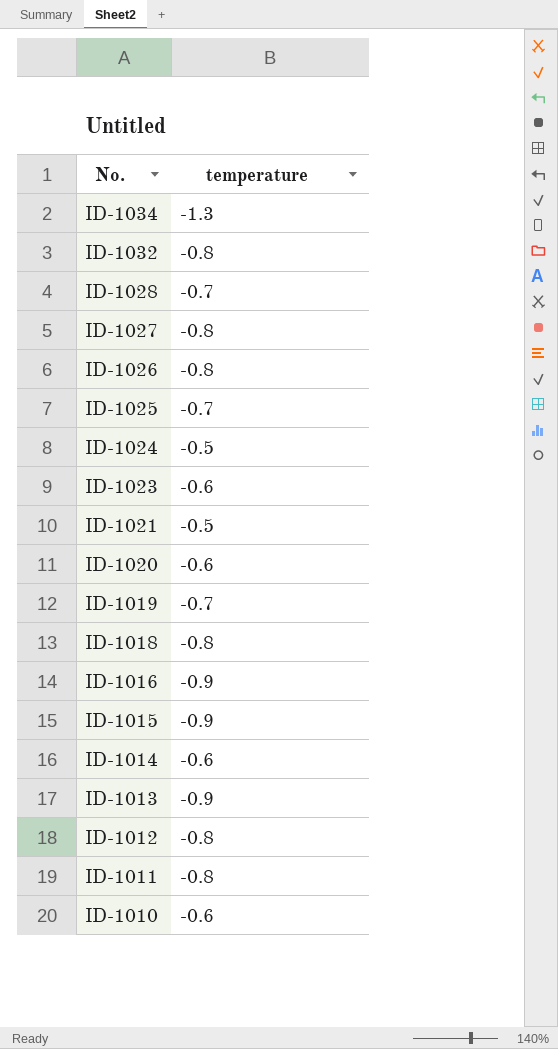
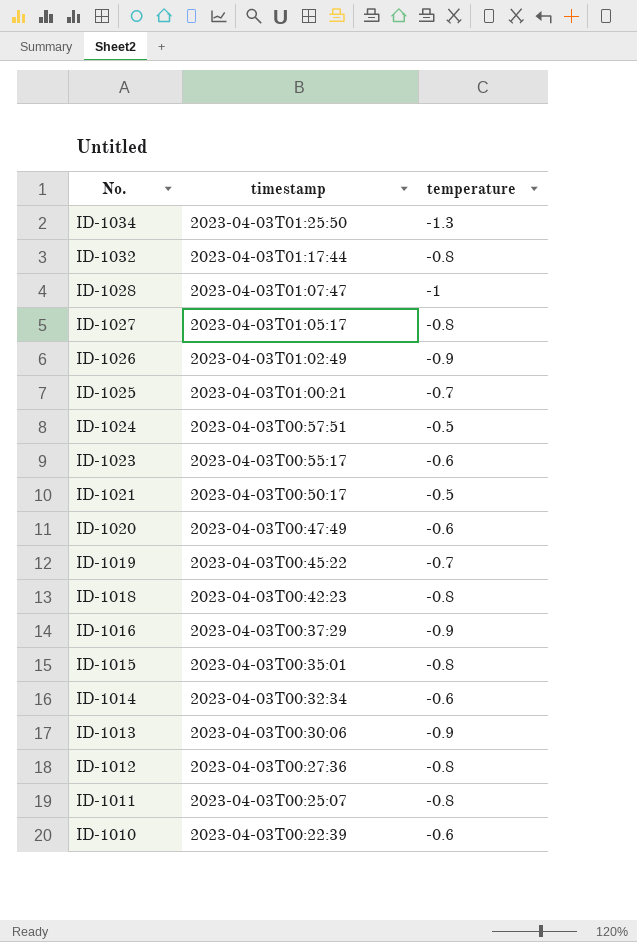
column timestamp | position: none -> 2
ID-1028 | temperature: -0.7 -> -1
ID-1026 | temperature: -0.8 -> -0.9
ID-1015 | temperature: -0.9 -> -0.8

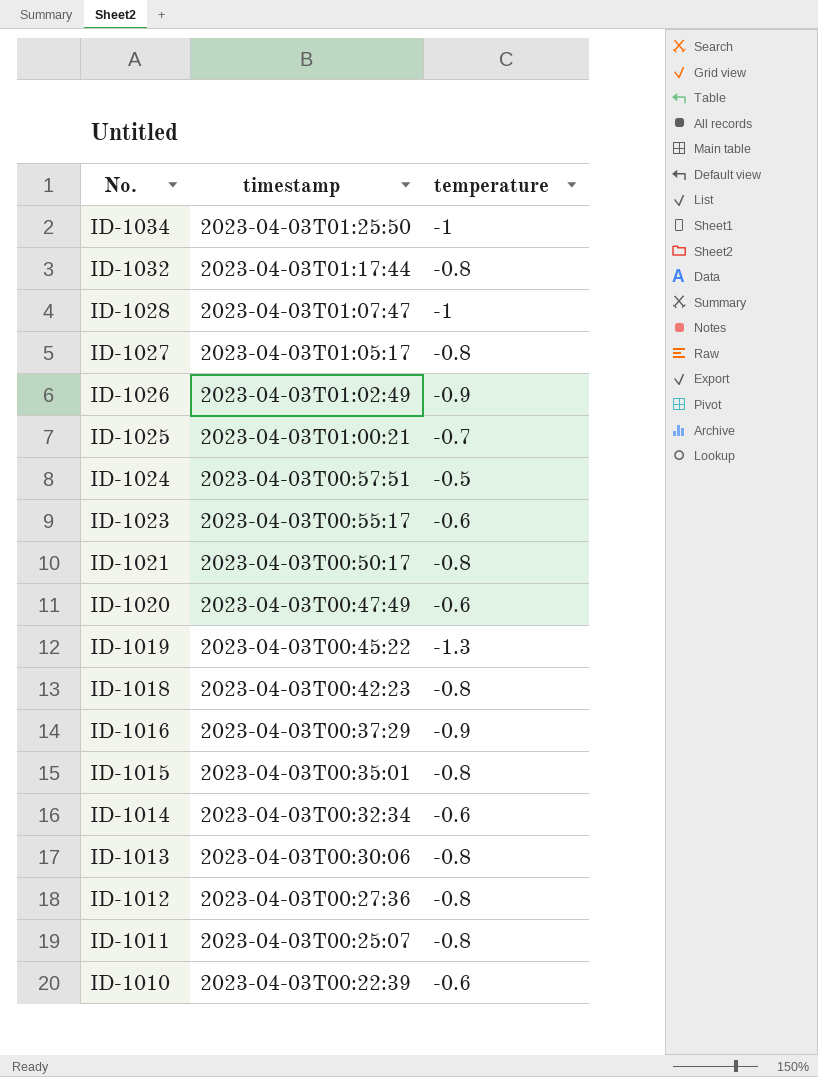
ID-1034 | temperature: -1.3 -> -1
ID-1021 | temperature: -0.5 -> -0.8
ID-1019 | temperature: -0.7 -> -1.3
ID-1013 | temperature: -0.9 -> -0.8

